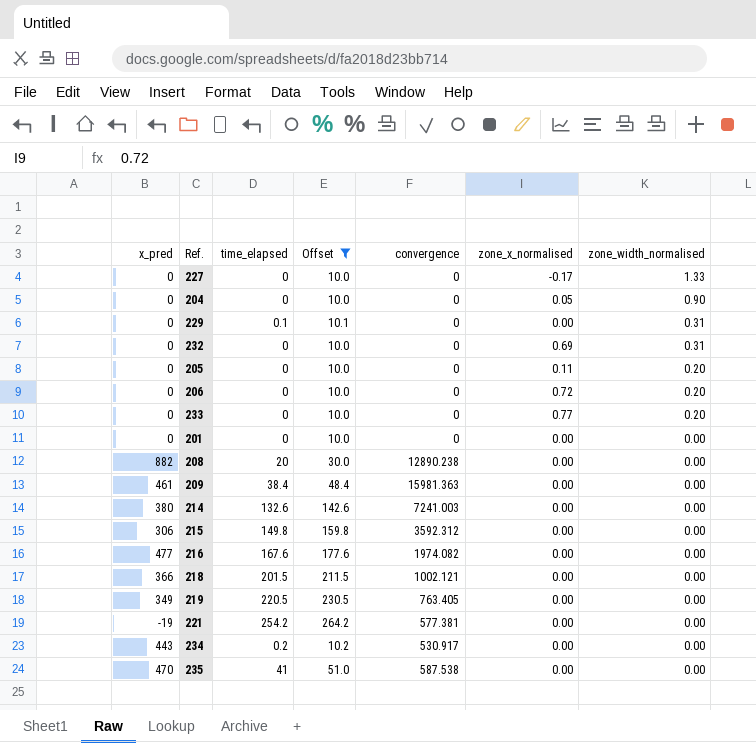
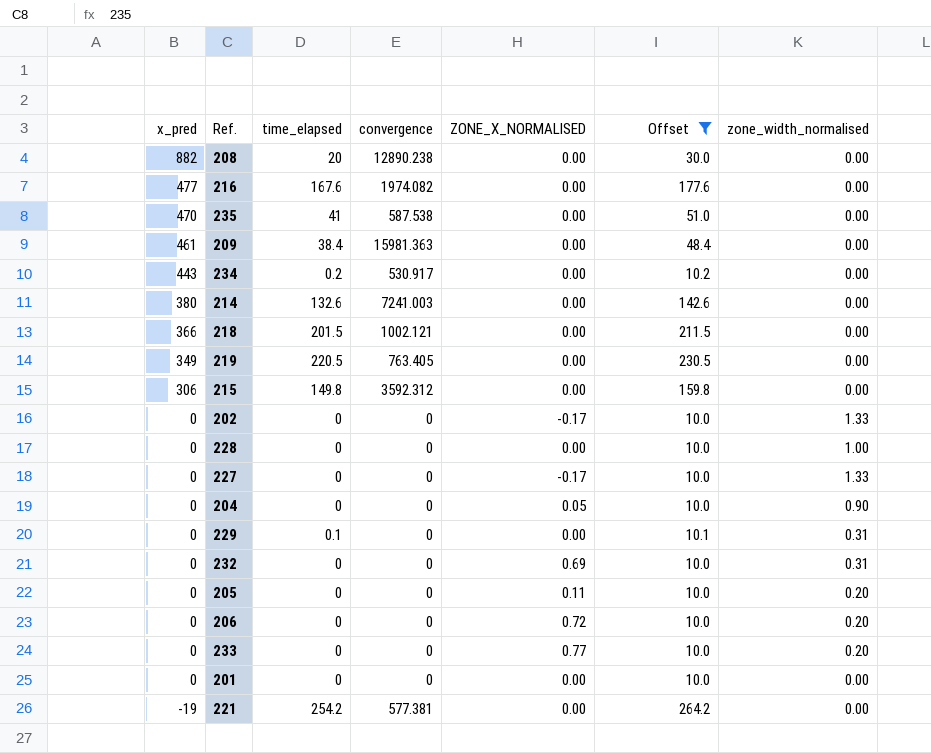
row order: zone_width_normalised descending -> x_pred descending
column name: zone_x_normalised -> ZONE_X_NORMALISED
column Offset | position: 4 -> 6
row 202: none -> 0 | 0 | 0 | -0.17 | 10.0 | 1.33
row 228: none -> 0 | 0 | 0 | 0.00 | 10.0 | 1.00

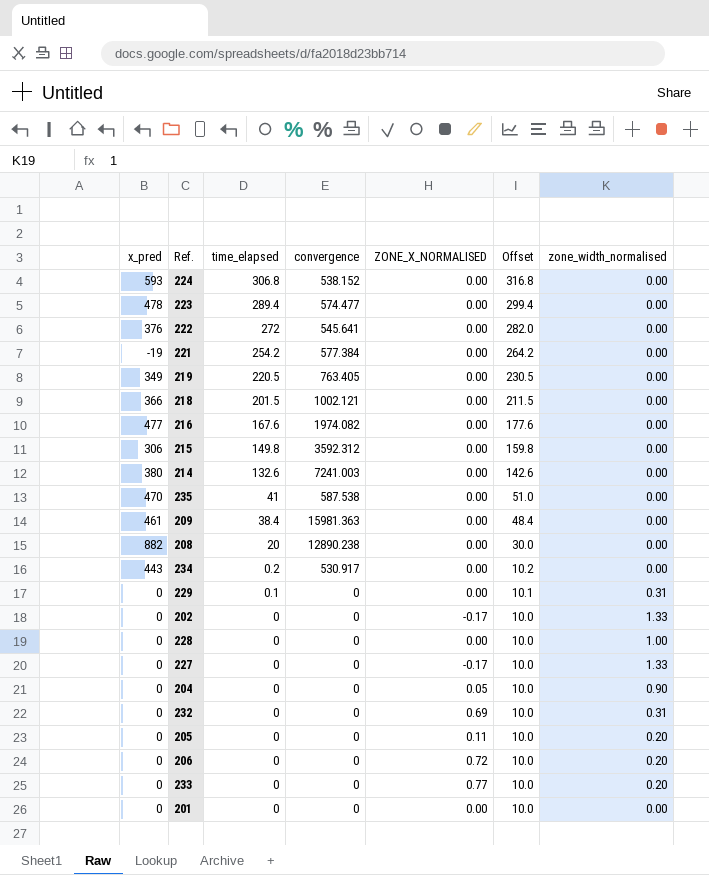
filter: Offset <= 264.2 -> none
row order: x_pred descending -> time_elapsed descending
221 | convergence: 577.381 -> 577.384

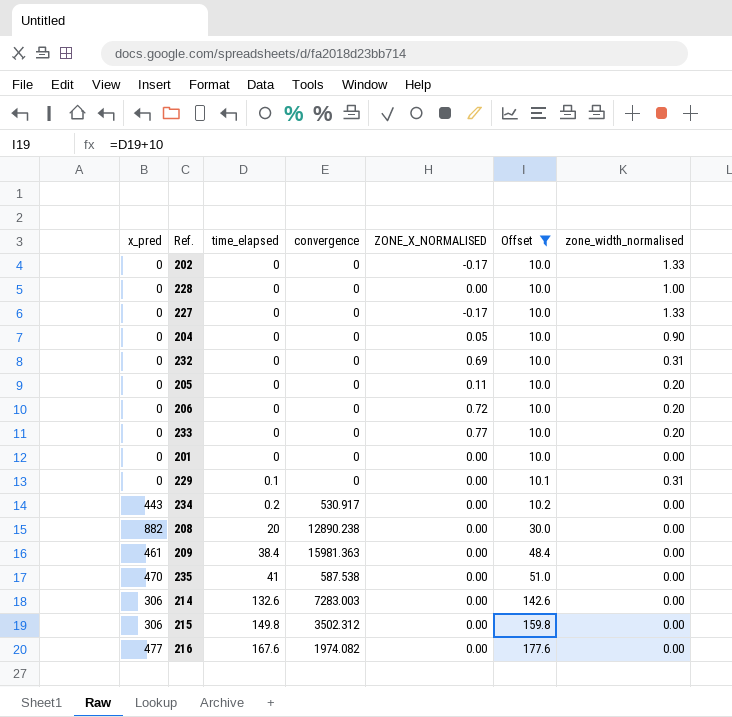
filter: none -> Offset <= 177.6
row order: time_elapsed descending -> time_elapsed ascending
214 | x_pred: 380 -> 306
214 | convergence: 7241.003 -> 7283.003
215 | convergence: 3592.312 -> 3502.312

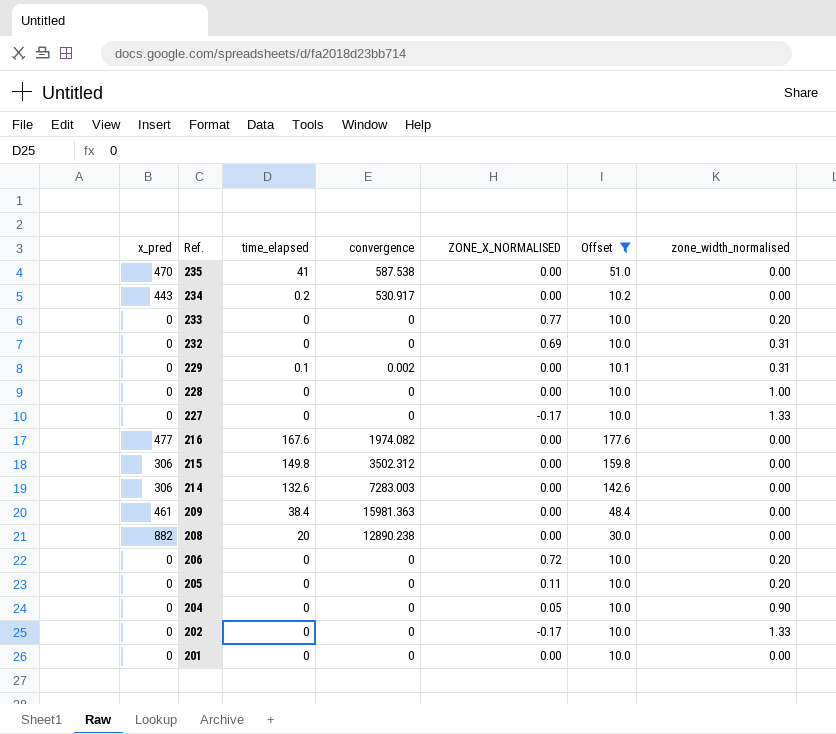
row order: time_elapsed ascending -> Ref. descending
229 | convergence: 0 -> 0.002

